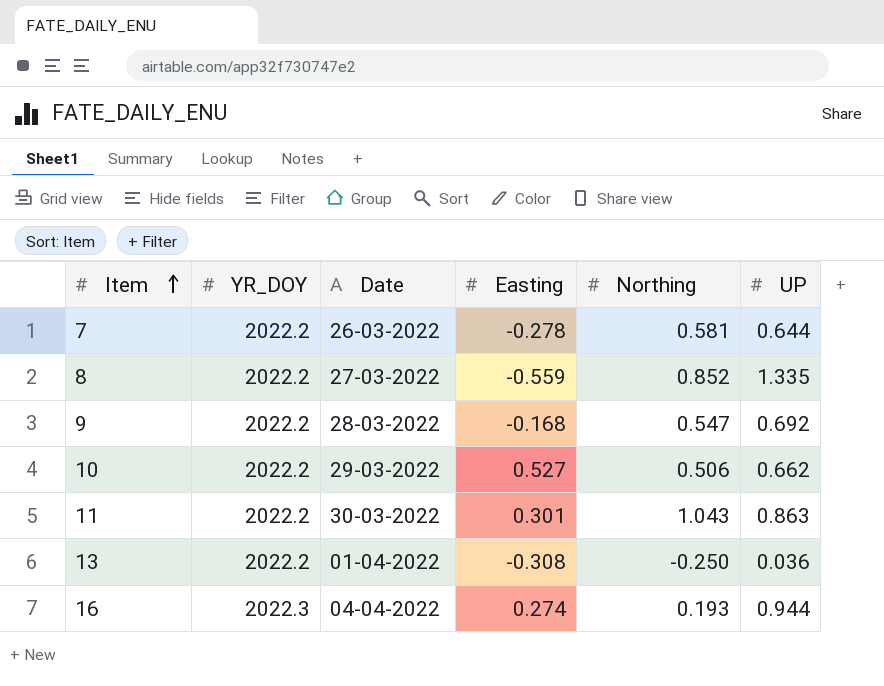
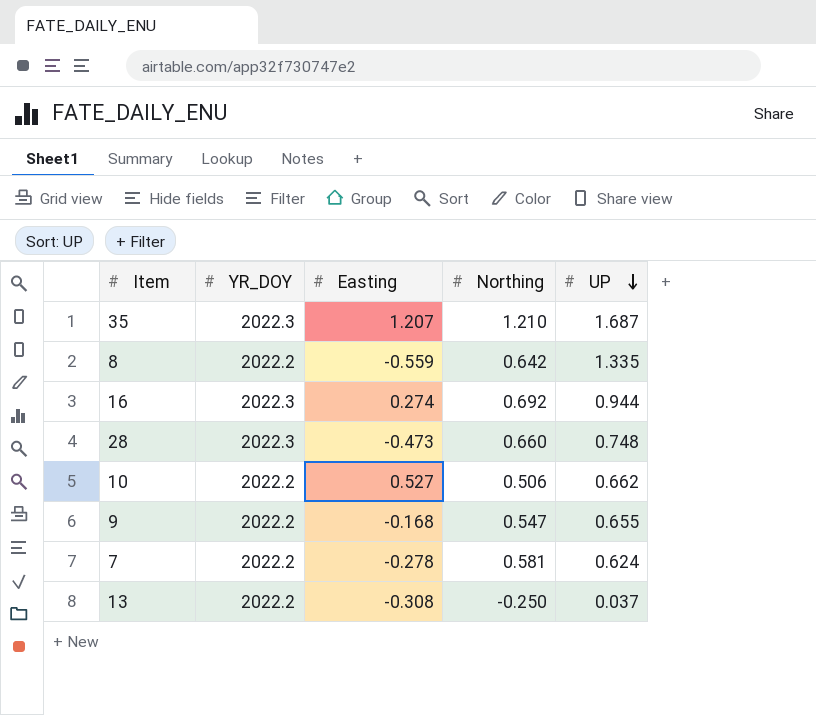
row order: Item ascending -> UP descending
column Date | position: 3 -> none
row 11: 2022.2 | 30-03-2022 | 0.301 | 1.043 | 0.863 -> none
row 35: none -> 2022.3 | 1.207 | 1.210 | 1.687
8 | Northing: 0.852 -> 0.642
16 | Northing: 0.193 -> 0.692
row 28: none -> 2022.3 | -0.473 | 0.660 | 0.748
9 | UP: 0.692 -> 0.655
7 | UP: 0.644 -> 0.624
13 | UP: 0.036 -> 0.037

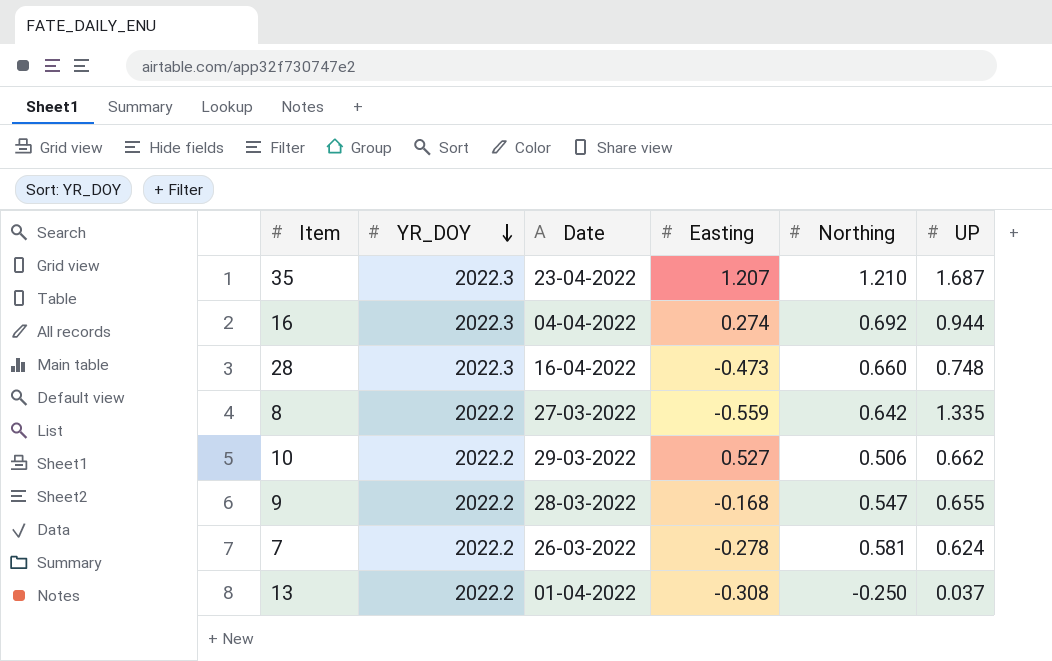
row order: UP descending -> YR_DOY descending
column Date | position: none -> 3

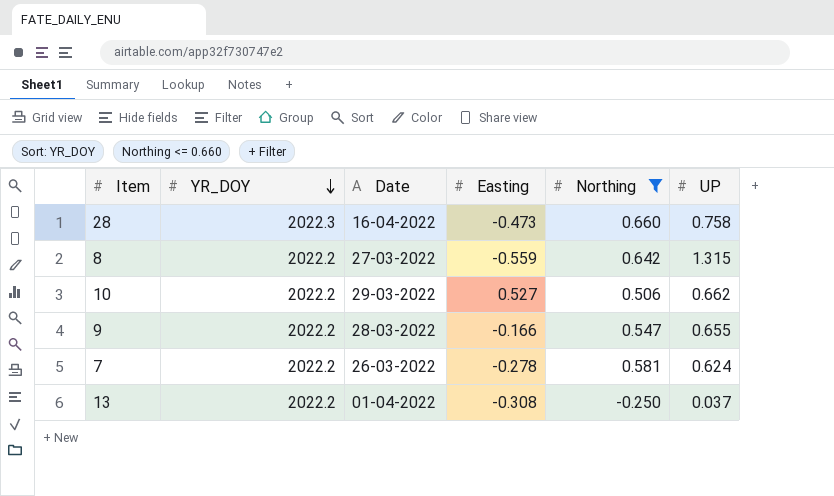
filter: none -> Northing <= 0.660
28 | UP: 0.748 -> 0.758
8 | UP: 1.335 -> 1.315
9 | Easting: -0.168 -> -0.166

